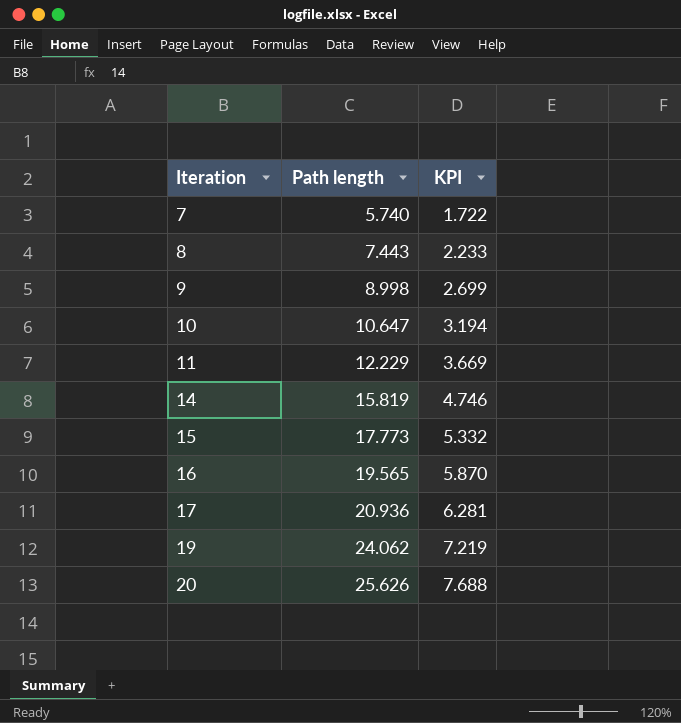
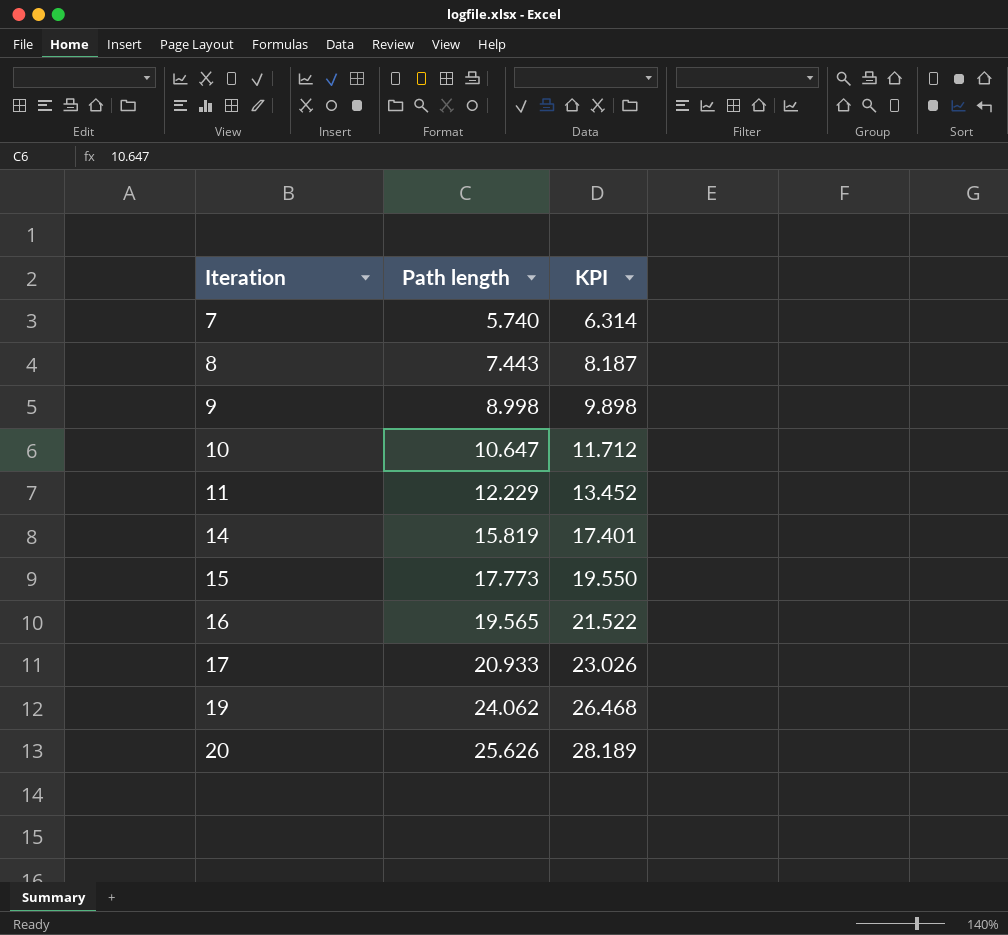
column KPI | formula: [Path length] * 0.3 -> [Path length] * 1.1
17 | Path length: 20.936 -> 20.933

